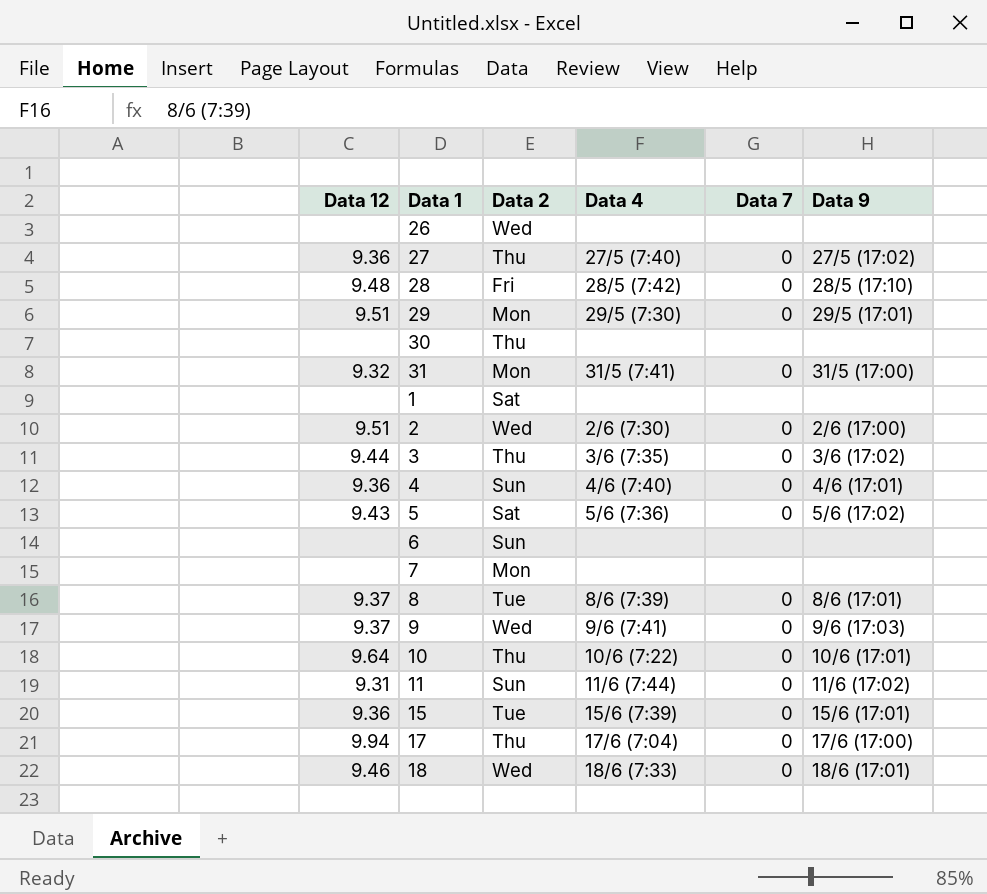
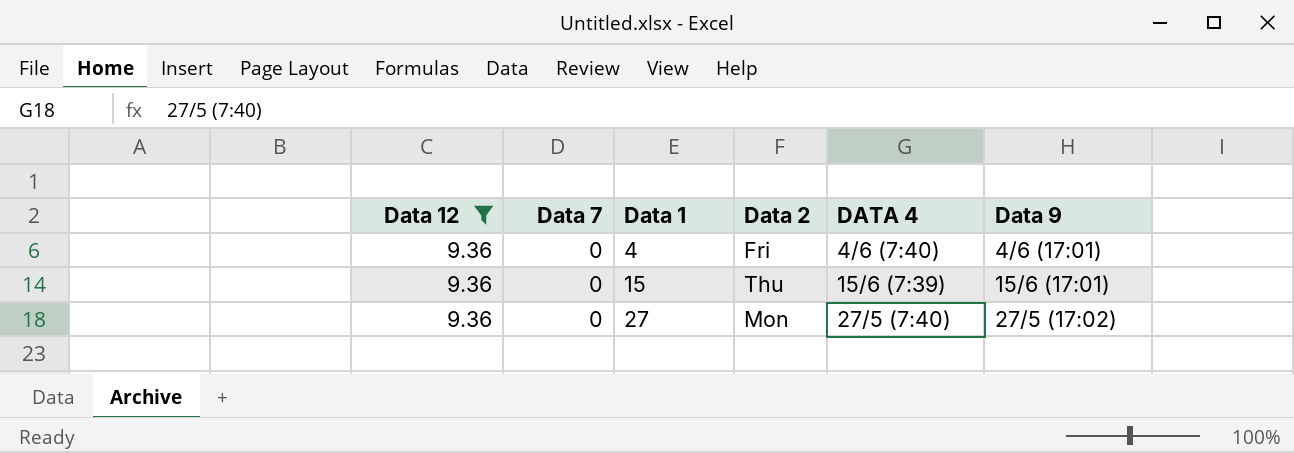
filter: none -> Data 12 = 9.36
row order: none -> Data 1 ascending
column Data 7 | position: 5 -> 2
column name: Data 4 -> DATA 4
4 | Data 2: Sun -> Fri
15 | Data 2: Tue -> Thu
27 | Data 2: Thu -> Mon

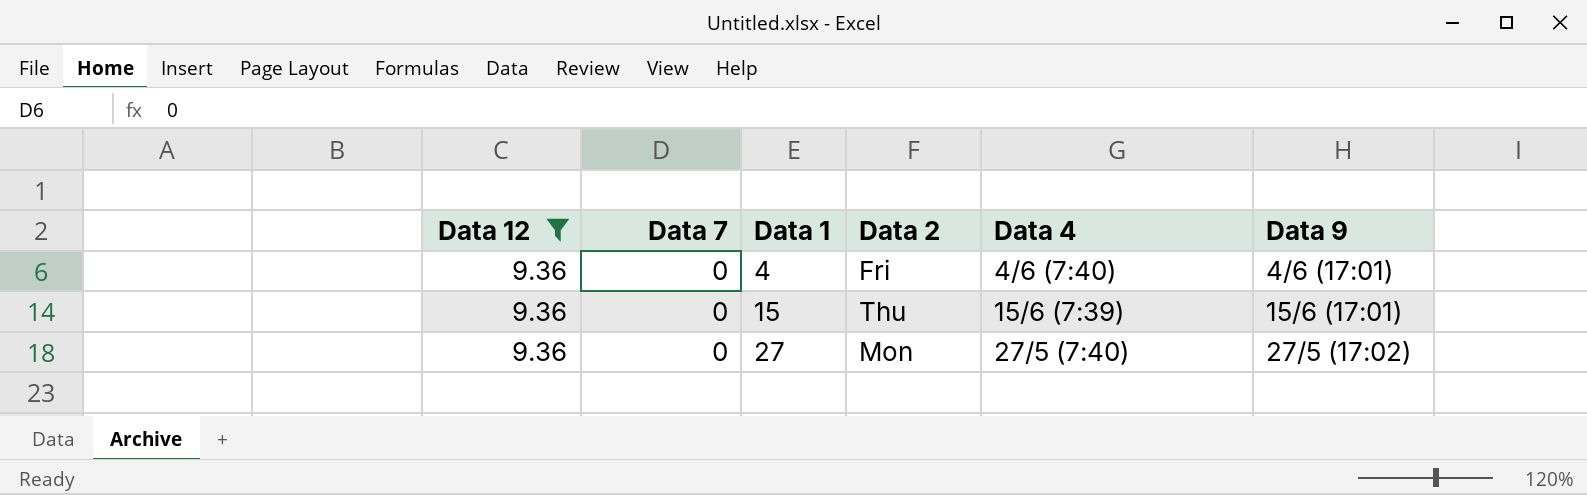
column name: DATA 4 -> Data 4

